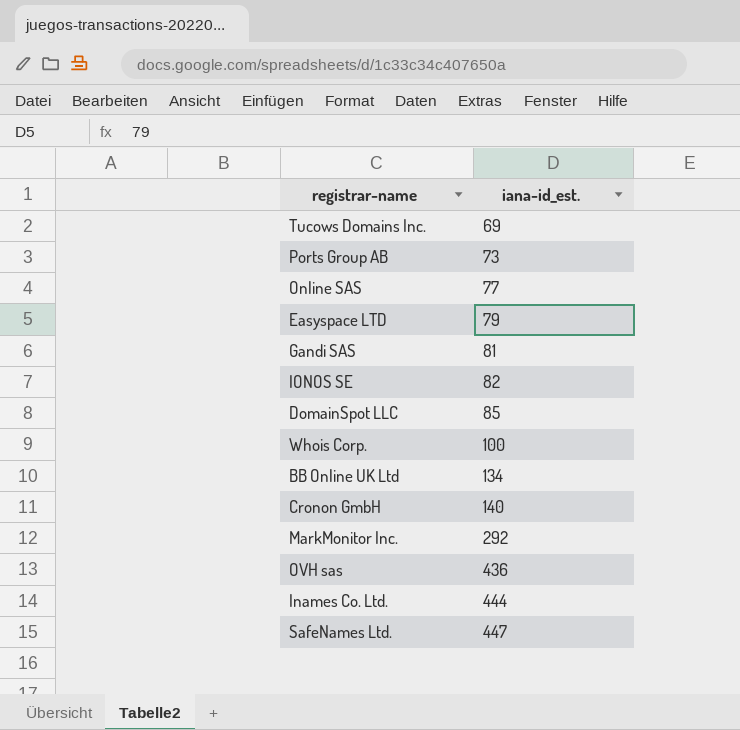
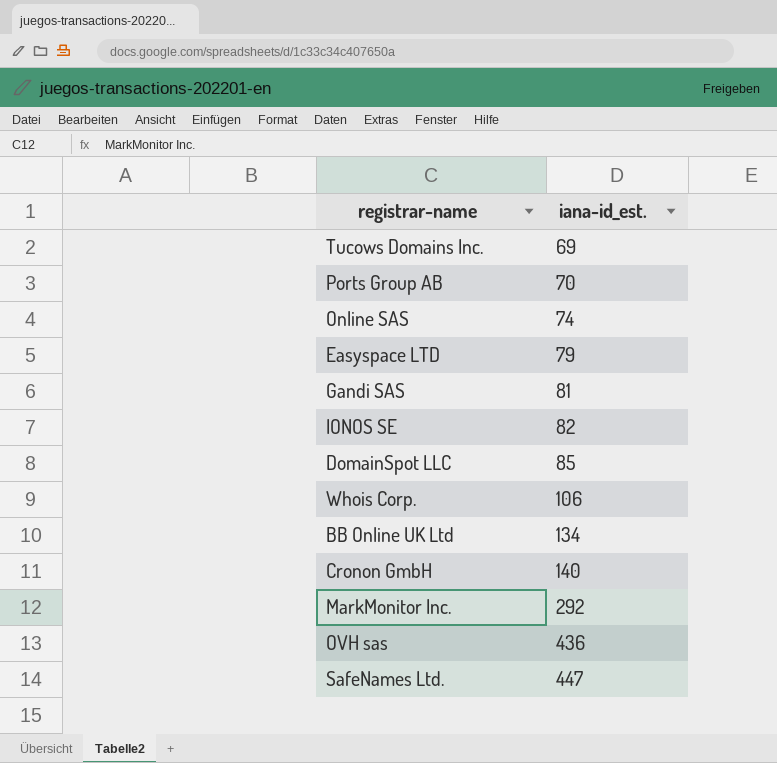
row Inames Co. Ltd.: 444 -> none
Ports Group AB | iana-id_est.: 73 -> 70
Online SAS | iana-id_est.: 77 -> 74
Whois Corp. | iana-id_est.: 100 -> 106

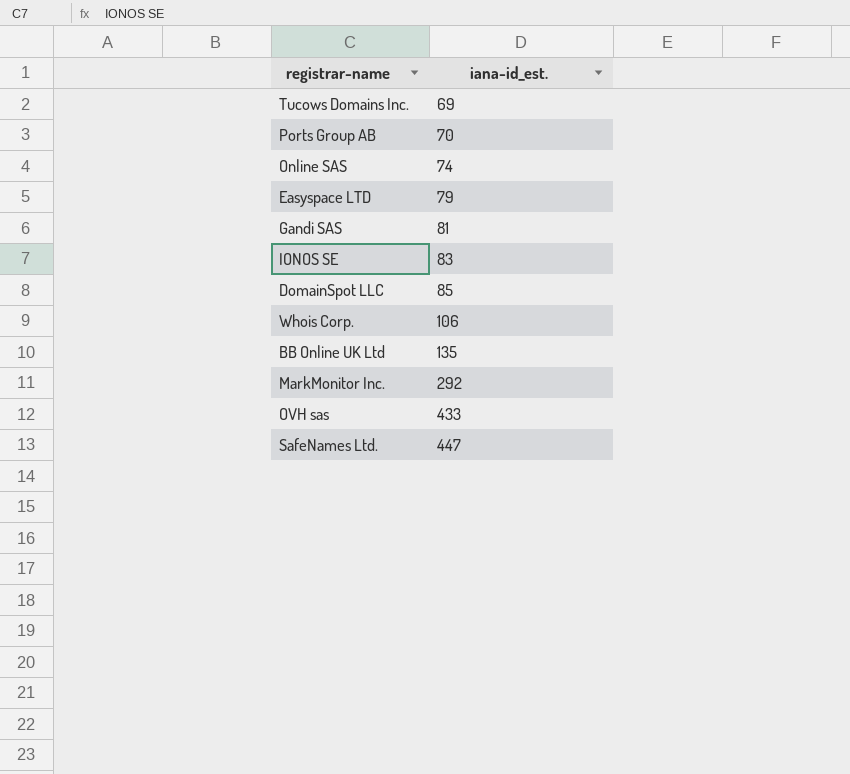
row Cronon GmbH: 140 -> none
IONOS SE | iana-id_est.: 82 -> 83
BB Online UK Ltd | iana-id_est.: 134 -> 135
OVH sas | iana-id_est.: 436 -> 433

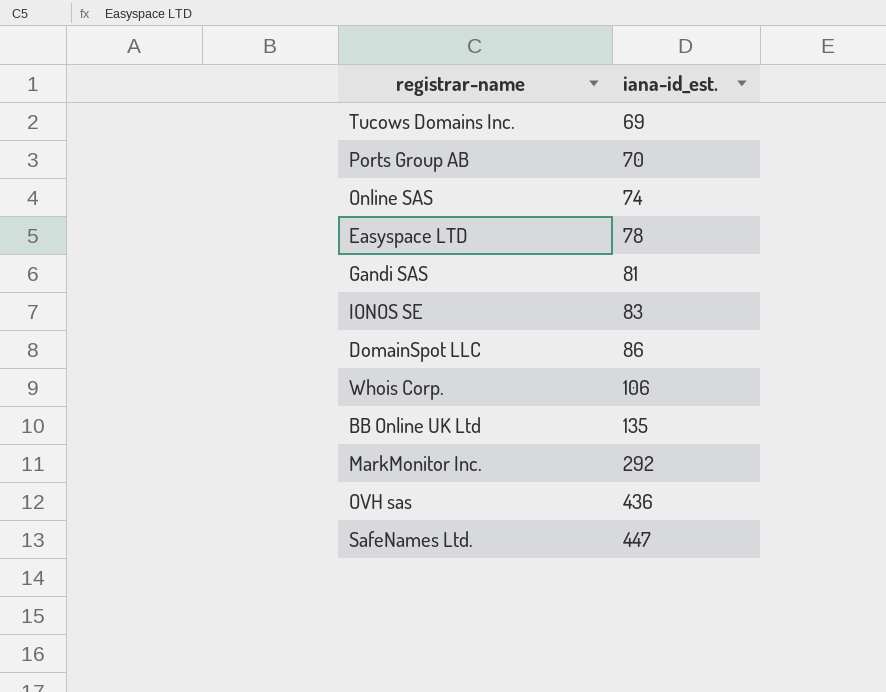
Easyspace LTD | iana-id_est.: 79 -> 78
DomainSpot LLC | iana-id_est.: 85 -> 86
OVH sas | iana-id_est.: 433 -> 436

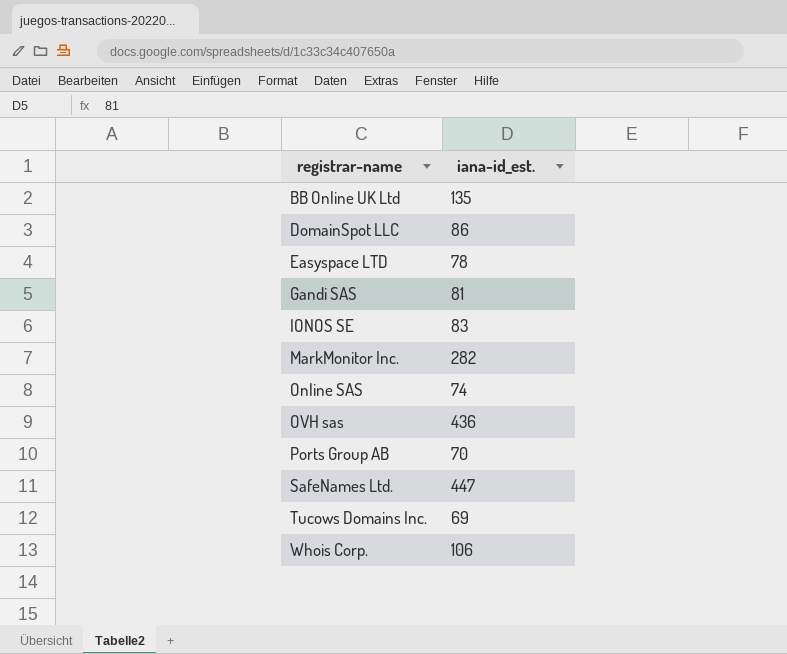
row order: iana-id_est. ascending -> registrar-name ascending
MarkMonitor Inc. | iana-id_est.: 292 -> 282

